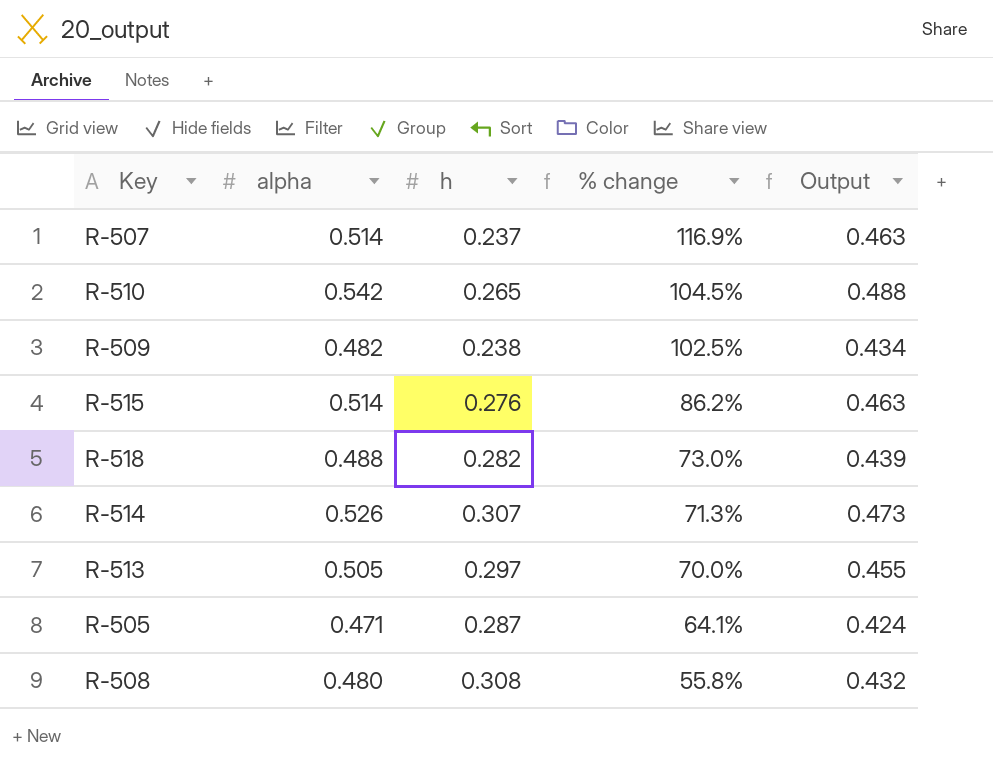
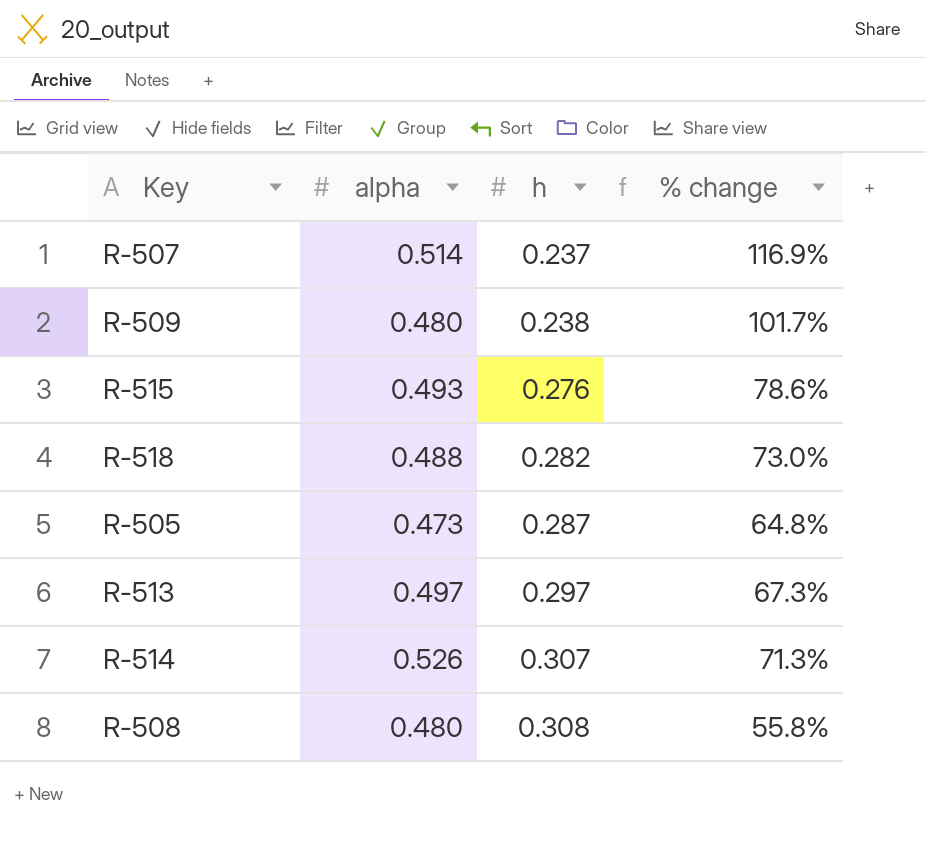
row order: % change descending -> h ascending
column Output | formula: [alpha] * 0.9 -> none
row R-510: 0.542 | 0.265 | 104.5% | 0.488 -> none
R-509 | alpha: 0.482 -> 0.480
R-509 | % change: 102.5% -> 101.7%
R-515 | alpha: 0.514 -> 0.493
R-515 | % change: 86.2% -> 78.6%
R-505 | alpha: 0.471 -> 0.473
R-505 | % change: 64.1% -> 64.8%
R-513 | alpha: 0.505 -> 0.497
R-513 | % change: 70.0% -> 67.3%

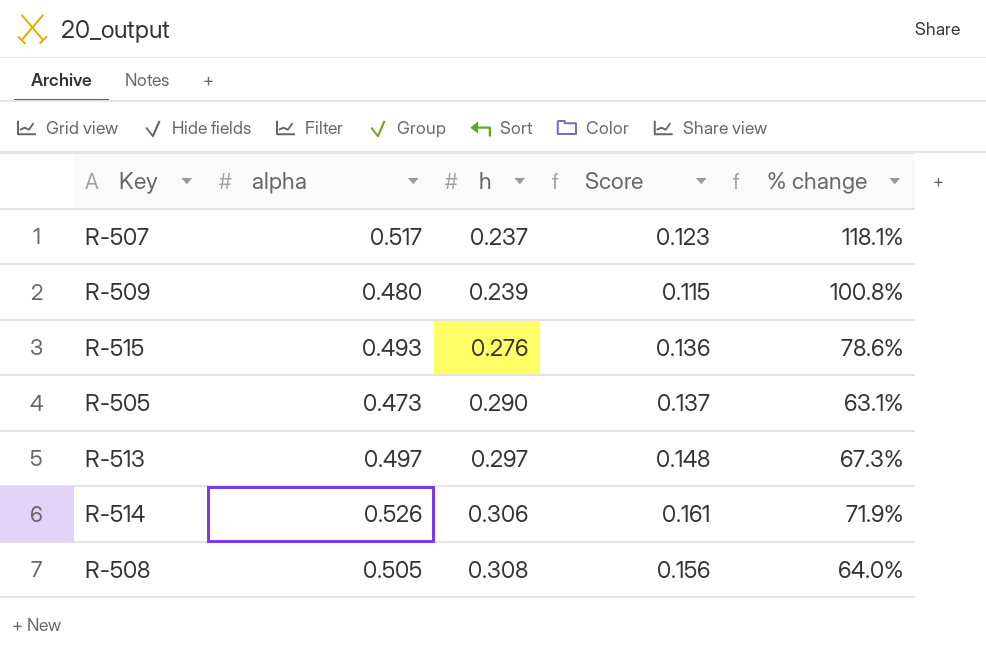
column Score | formula: none -> [alpha] * [h]
row R-518: 0.488 | 0.282 | 73.0% -> none
R-507 | alpha: 0.514 -> 0.517
R-507 | % change: 116.9% -> 118.1%
R-509 | h: 0.238 -> 0.239
R-509 | % change: 101.7% -> 100.8%
R-505 | h: 0.287 -> 0.290
R-505 | % change: 64.8% -> 63.1%
R-514 | h: 0.307 -> 0.306
R-514 | % change: 71.3% -> 71.9%
R-508 | alpha: 0.480 -> 0.505
R-508 | % change: 55.8% -> 64.0%

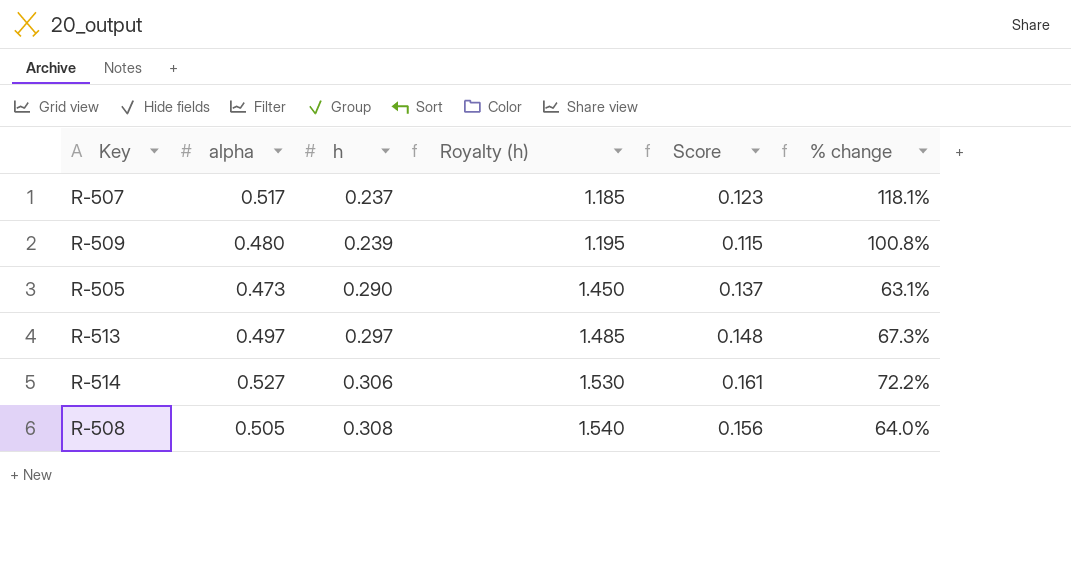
column Royalty (h) | formula: none -> [h] * 5
row R-515: 0.493 | 0.276 | 0.136 | 78.6% -> none
R-514 | alpha: 0.526 -> 0.527
R-514 | % change: 71.9% -> 72.2%

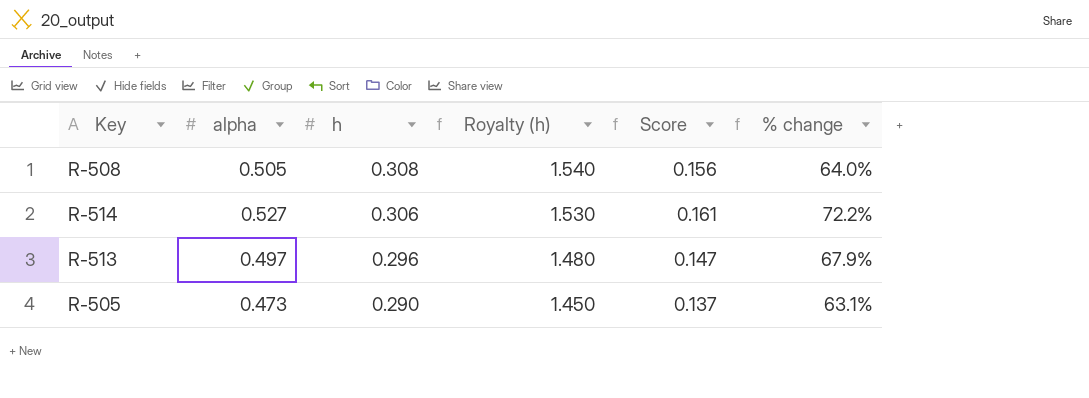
row order: h ascending -> h descending
row R-507: 0.517 | 0.237 | 1.185 | 0.123 | 118.1% -> none
row R-509: 0.480 | 0.239 | 1.195 | 0.115 | 100.8% -> none
R-513 | h: 0.297 -> 0.296
R-513 | Royalty (h): 1.485 -> 1.480
R-513 | Score: 0.148 -> 0.147
R-513 | % change: 67.3% -> 67.9%

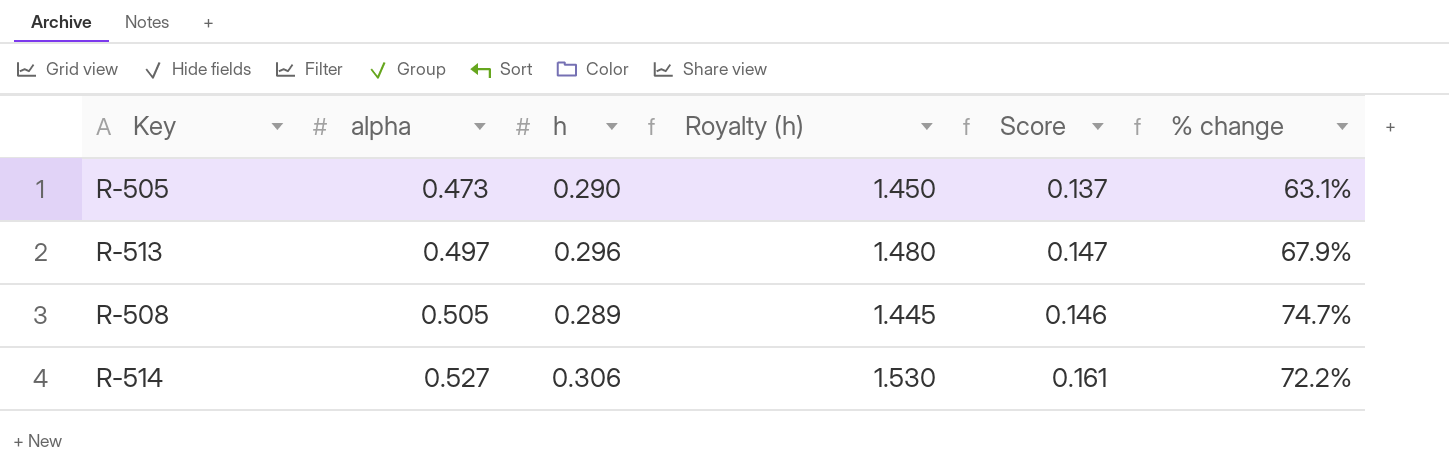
row order: h descending -> alpha ascending
R-508 | h: 0.308 -> 0.289
R-508 | Royalty (h): 1.540 -> 1.445
R-508 | Score: 0.156 -> 0.146
R-508 | % change: 64.0% -> 74.7%

